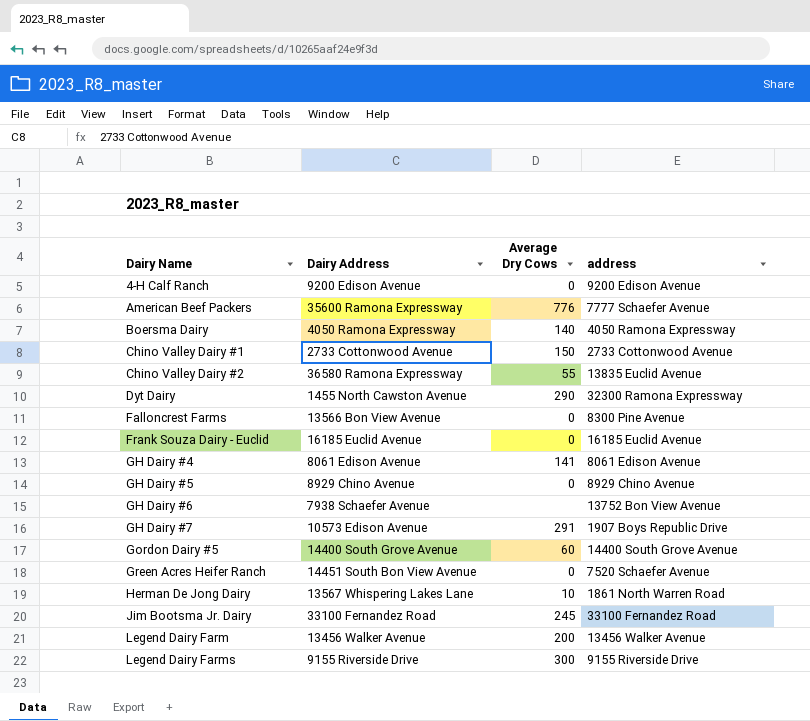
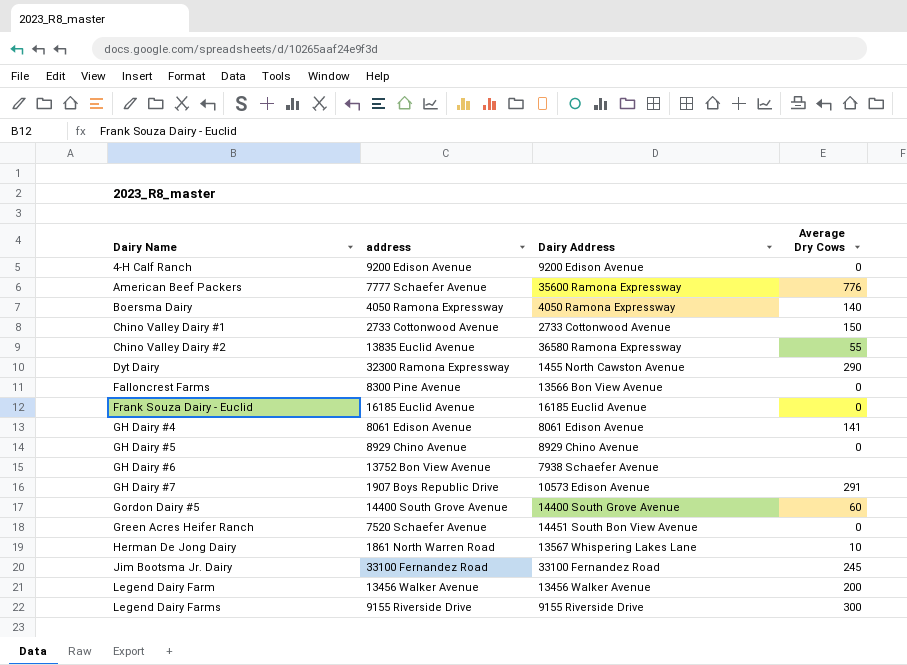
column address | position: 4 -> 2

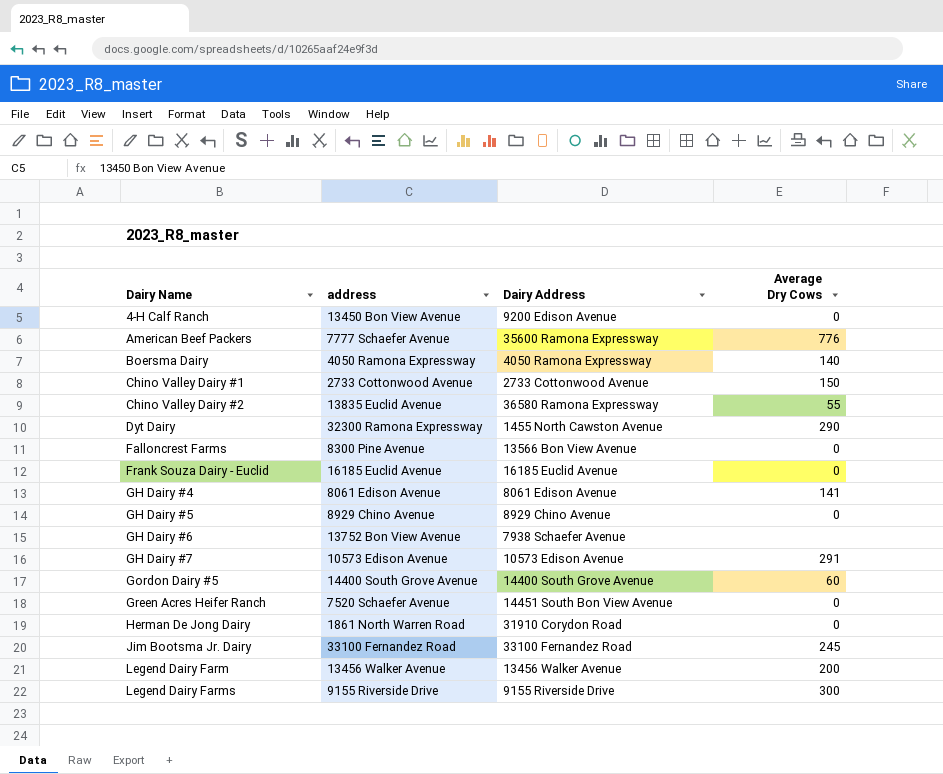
4-H Calf Ranch | address: 9200 Edison Avenue -> 13450 Bon View Avenue
GH Dairy #7 | address: 1907 Boys Republic Drive -> 10573 Edison Avenue
Herman De Jong Dairy | Dairy Address: 13567 Whispering Lakes Lane -> 31910 Corydon Road
Herman De Jong Dairy | Average Dry Cows: 10 -> 0

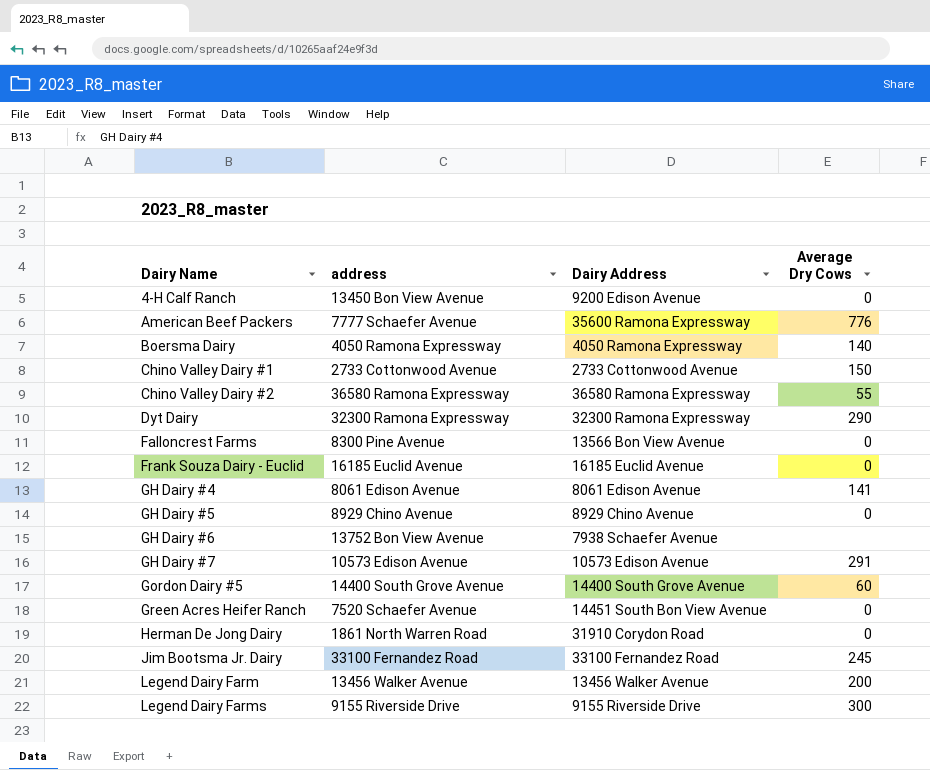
Chino Valley Dairy #2 | address: 13835 Euclid Avenue -> 36580 Ramona Expressway
Dyt Dairy | Dairy Address: 1455 North Cawston Avenue -> 32300 Ramona Expressway

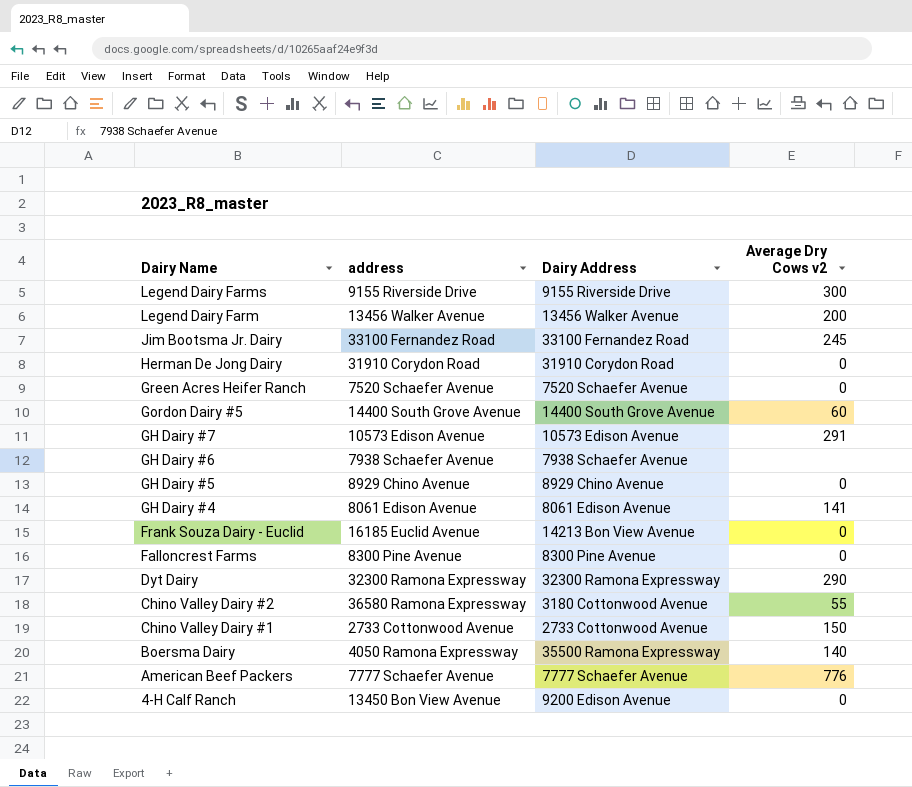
row order: Dairy Name ascending -> Dairy Name descending
column name: Average Dry Cows -> Average Dry Cows v2
Herman De Jong Dairy | address: 1861 North Warren Road -> 31910 Corydon Road
Green Acres Heifer Ranch | Dairy Address: 14451 South Bon View Avenue -> 7520 Schaefer Avenue
GH Dairy #6 | address: 13752 Bon View Avenue -> 7938 Schaefer Avenue
Frank Souza Dairy - Euclid | Dairy Address: 16185 Euclid Avenue -> 14213 Bon View Avenue
Falloncrest Farms | Dairy Address: 13566 Bon View Avenue -> 8300 Pine Avenue
Chino Valley Dairy #2 | Dairy Address: 36580 Ramona Expressway -> 3180 Cottonwood Avenue
Boersma Dairy | Dairy Address: 4050 Ramona Expressway -> 35500 Ramona Expressway
American Beef Packers | Dairy Address: 35600 Ramona Expressway -> 7777 Schaefer Avenue

